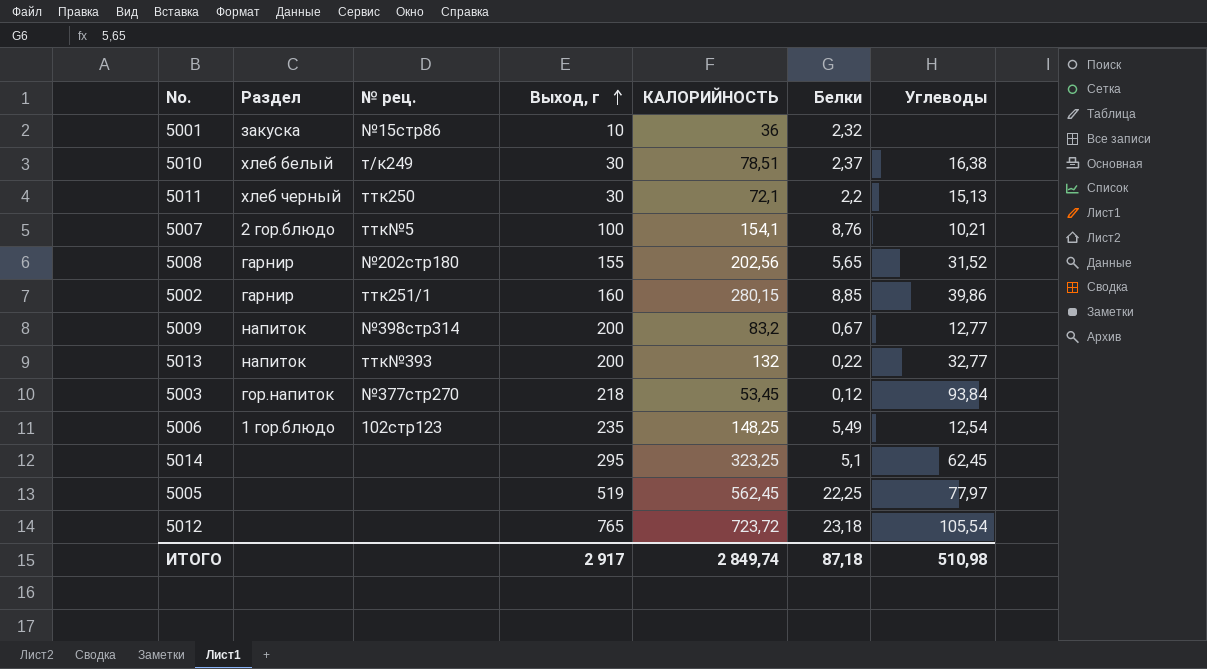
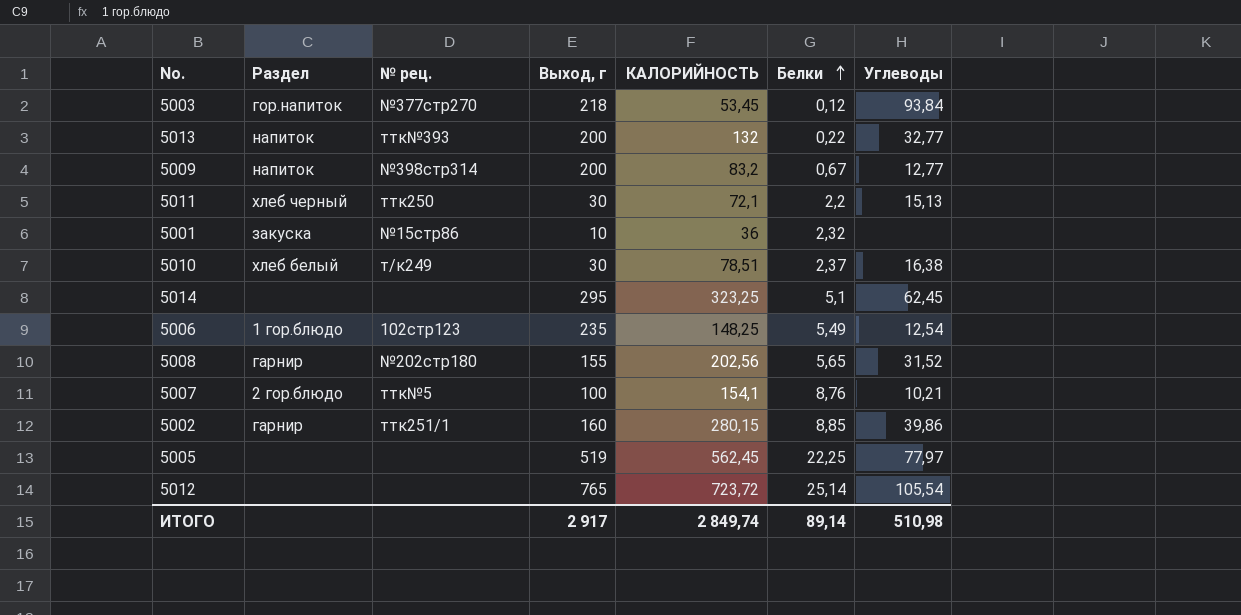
row order: Выход, г ascending -> Белки ascending
5012 | Белки: 23,18 -> 25,14
ИТОГО | Белки: 87,18 -> 89,14

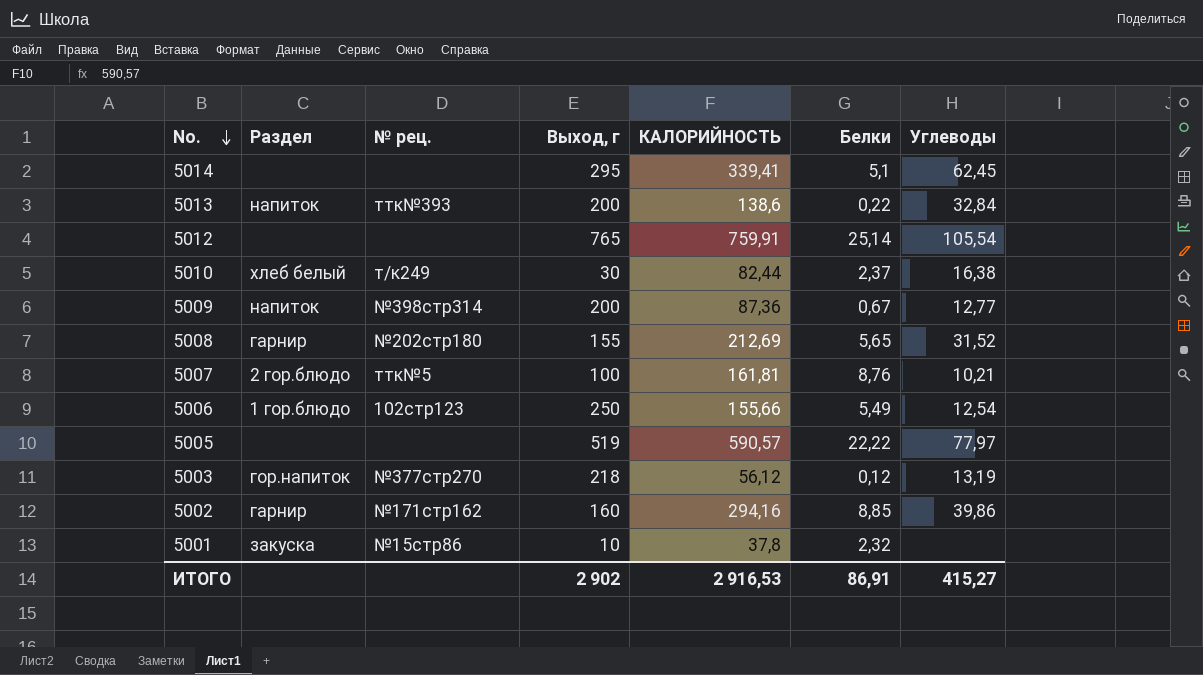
row order: Белки ascending -> No. descending
row 5011: хлеб черный | ттк250 | 30 | 72,1 | 2,2 | 15,13 -> none
5014 | КАЛОРИЙНОСТЬ: 323,25 -> 339,41
5013 | КАЛОРИЙНОСТЬ: 132 -> 138,6
5013 | Углеводы: 32,77 -> 32,84
5012 | КАЛОРИЙНОСТЬ: 723,72 -> 759,91
5010 | КАЛОРИЙНОСТЬ: 78,51 -> 82,44
5009 | КАЛОРИЙНОСТЬ: 83,2 -> 87,36
5008 | КАЛОРИЙНОСТЬ: 202,56 -> 212,69
5007 | КАЛОРИЙНОСТЬ: 154,1 -> 161,81
5006 | Выход, г: 235 -> 250
5006 | КАЛОРИЙНОСТЬ: 148,25 -> 155,66
5005 | КАЛОРИЙНОСТЬ: 562,45 -> 590,57
5005 | Белки: 22,25 -> 22,22
5003 | КАЛОРИЙНОСТЬ: 53,45 -> 56,12
5003 | Углеводы: 93,84 -> 13,19
5002 | № рец.: ттк251/1 -> №171стр162
5002 | КАЛОРИЙНОСТЬ: 280,15 -> 294,16
5001 | КАЛОРИЙНОСТЬ: 36 -> 37,8
ИТОГО | Выход, г: 2 917 -> 2 902
ИТОГО | КАЛОРИЙНОСТЬ: 2 849,74 -> 2 916,53
ИТОГО | Белки: 89,14 -> 86,91
ИТОГО | Углеводы: 510,98 -> 415,27

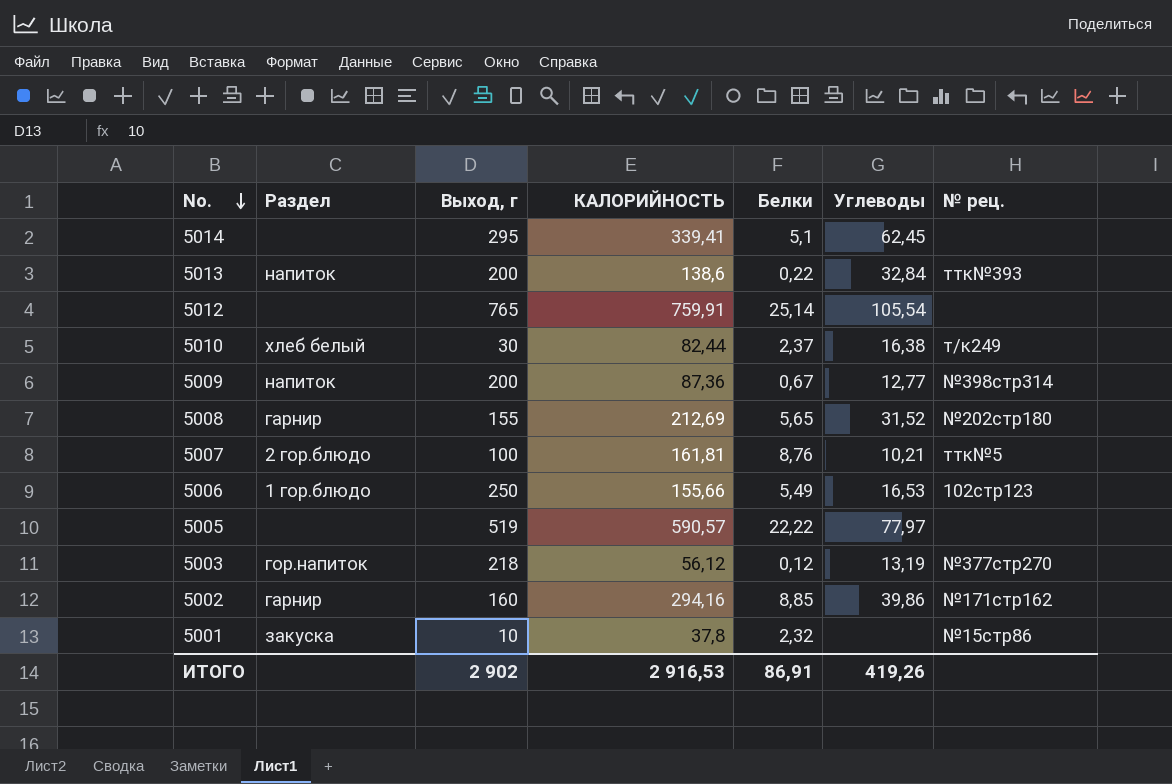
column № рец. | position: 3 -> 7
5006 | Углеводы: 12,54 -> 16,53
ИТОГО | Углеводы: 415,27 -> 419,26

